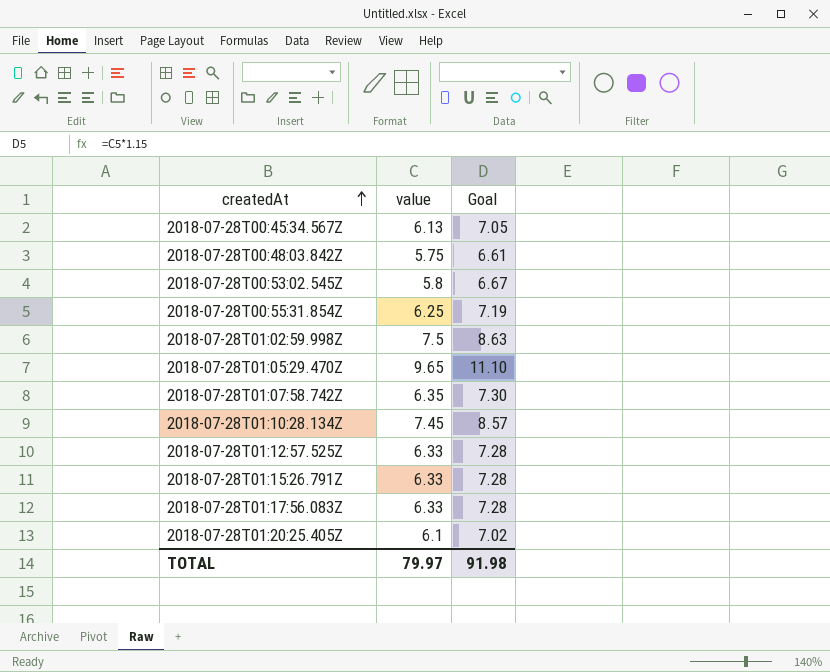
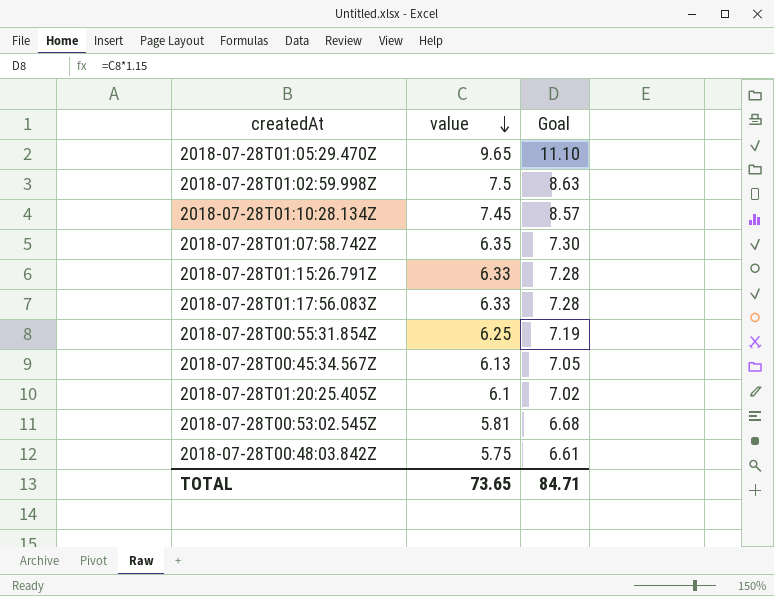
row order: createdAt ascending -> value descending
row 2018-07-28T01:12:57.525Z: 6.33 | 7.28 -> none
2018-07-28T00:53:02.545Z | value: 5.8 -> 5.81
2018-07-28T00:53:02.545Z | Goal: 6.67 -> 6.68
TOTAL | value: 79.97 -> 73.65
TOTAL | Goal: 91.98 -> 84.71

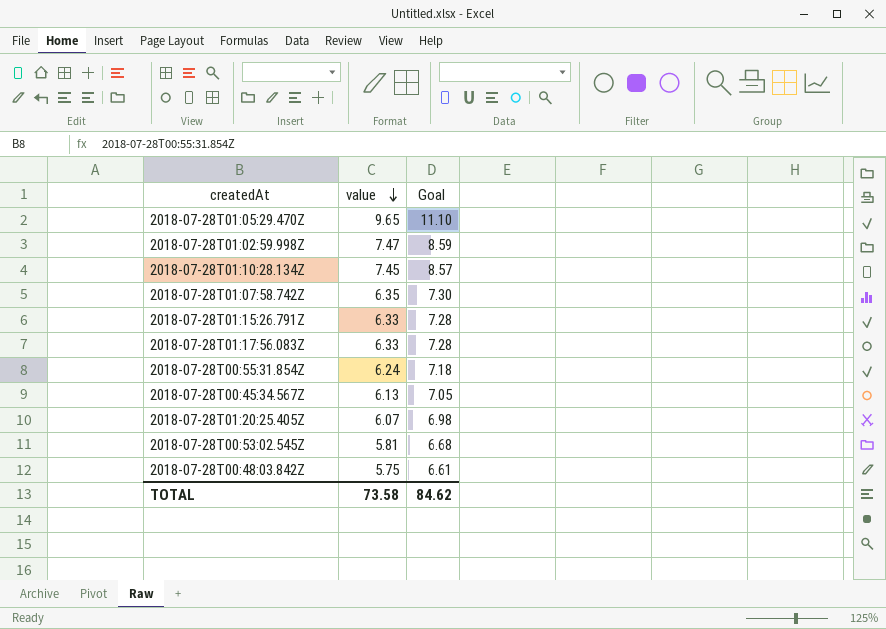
2018-07-28T01:02:59.998Z | value: 7.5 -> 7.47
2018-07-28T01:02:59.998Z | Goal: 8.63 -> 8.59
2018-07-28T00:55:31.854Z | value: 6.25 -> 6.24
2018-07-28T00:55:31.854Z | Goal: 7.19 -> 7.18
2018-07-28T01:20:25.405Z | value: 6.1 -> 6.07
2018-07-28T01:20:25.405Z | Goal: 7.02 -> 6.98
TOTAL | value: 73.65 -> 73.58
TOTAL | Goal: 84.71 -> 84.62

